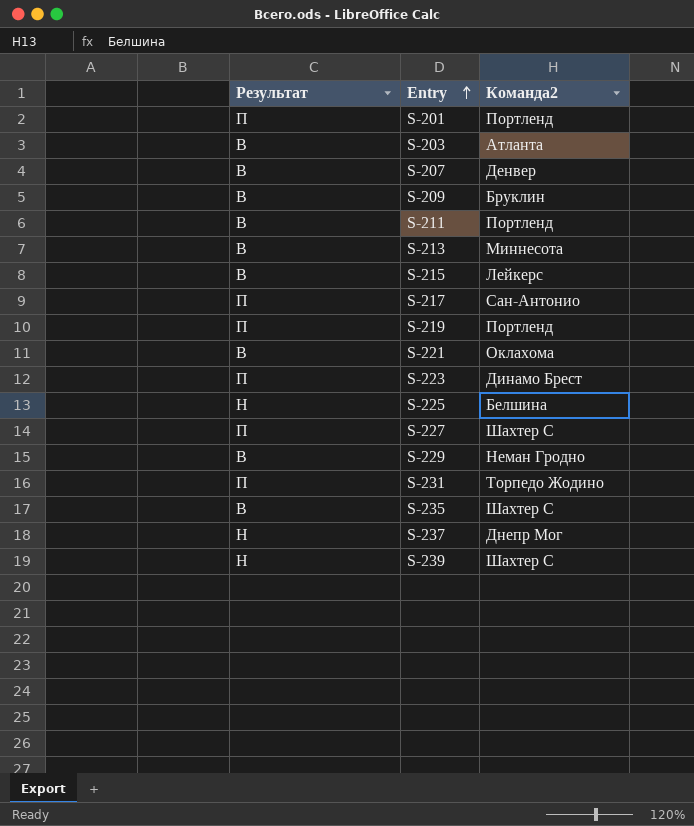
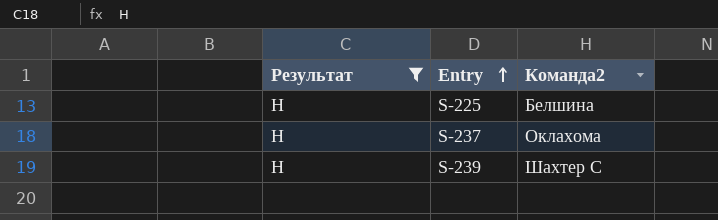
filter: none -> Результат = Н
S-237 | Команда2: Днепр Мог -> Оклахома

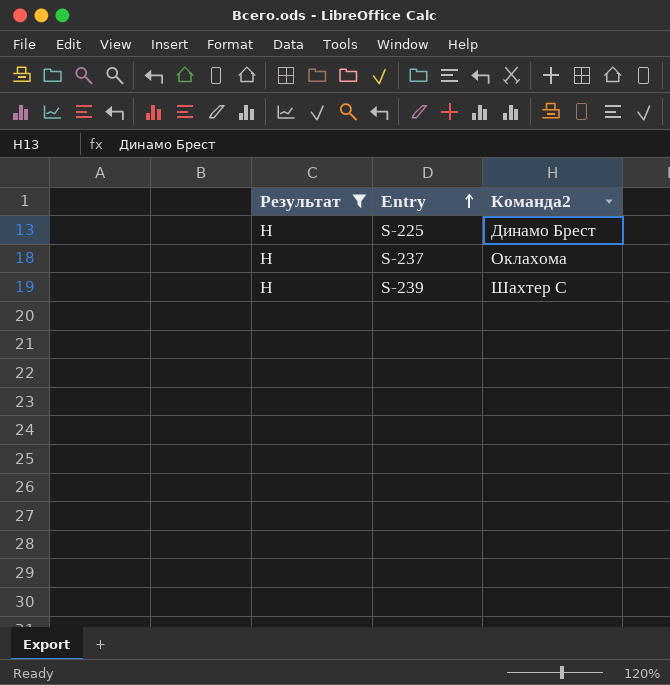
S-225 | Команда2: Белшина -> Динамо Брест

